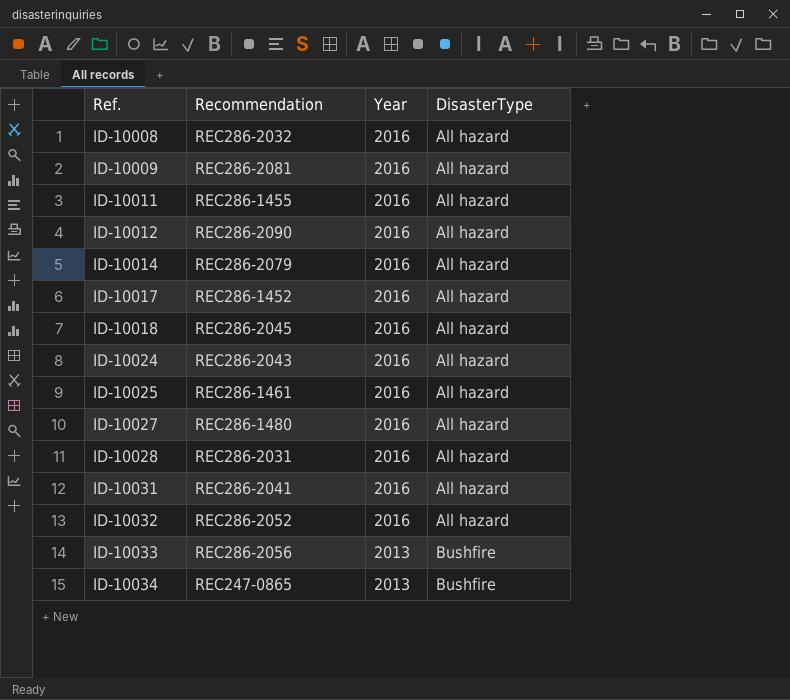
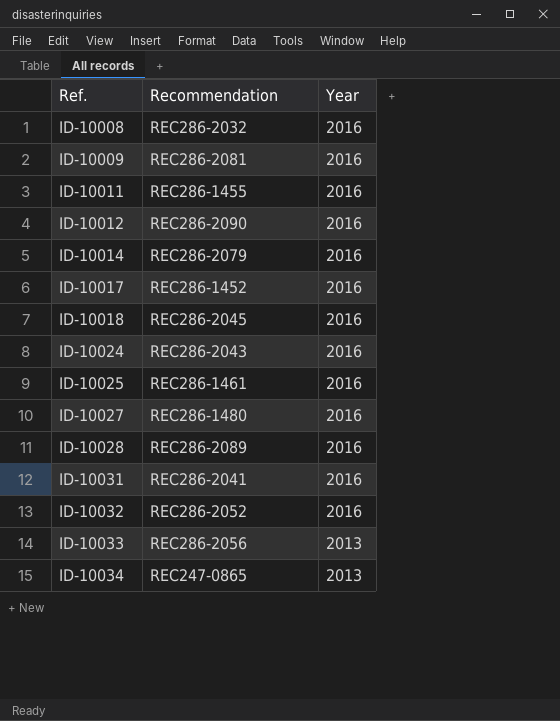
column DisasterType | position: 4 -> none
ID-10028 | Recommendation: REC286-2031 -> REC286-2089

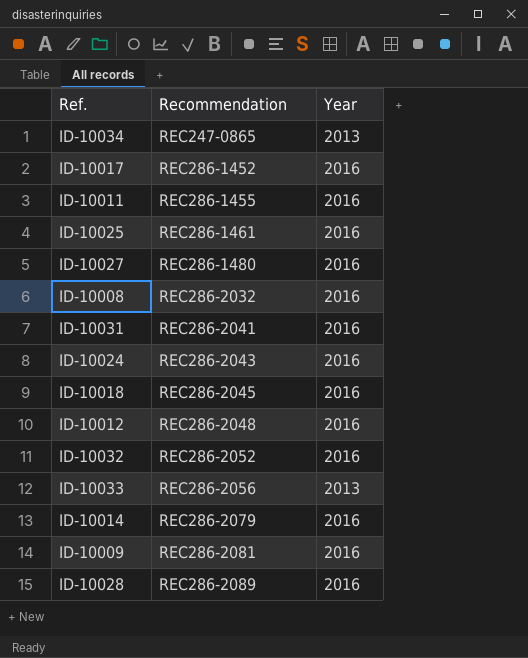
row order: Ref. ascending -> Recommendation ascending
ID-10012 | Recommendation: REC286-2090 -> REC286-2048

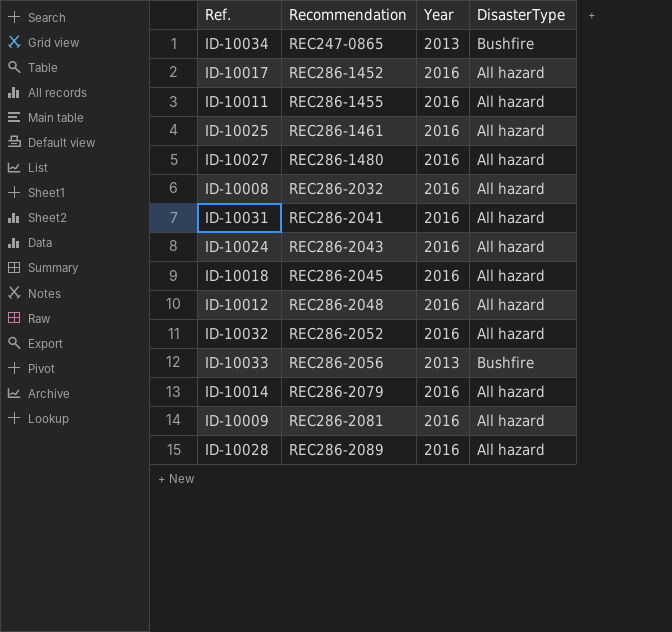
column DisasterType | position: none -> 4

